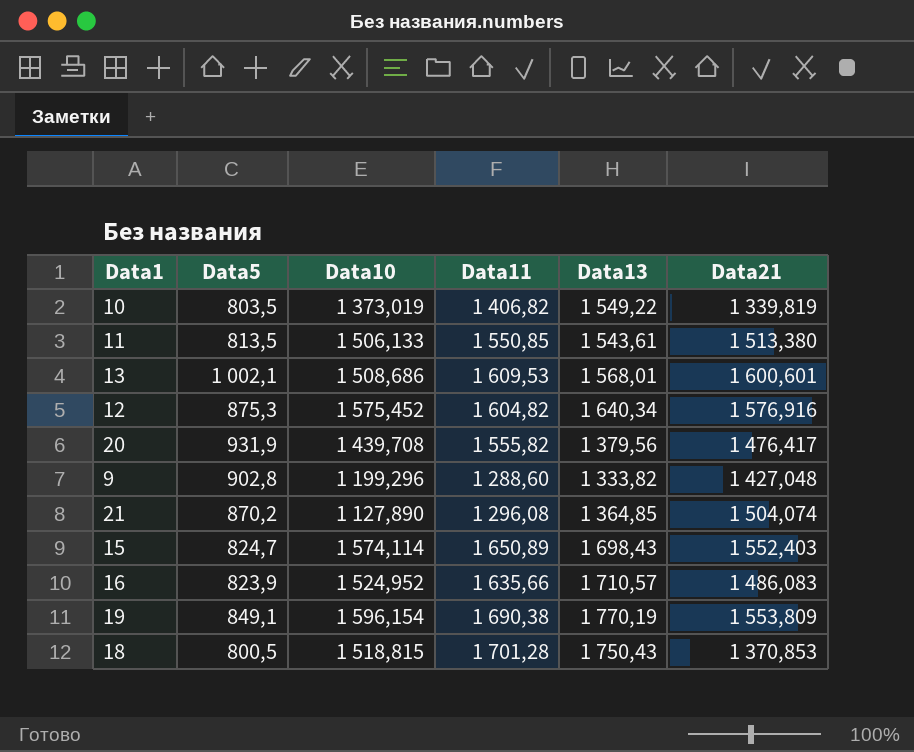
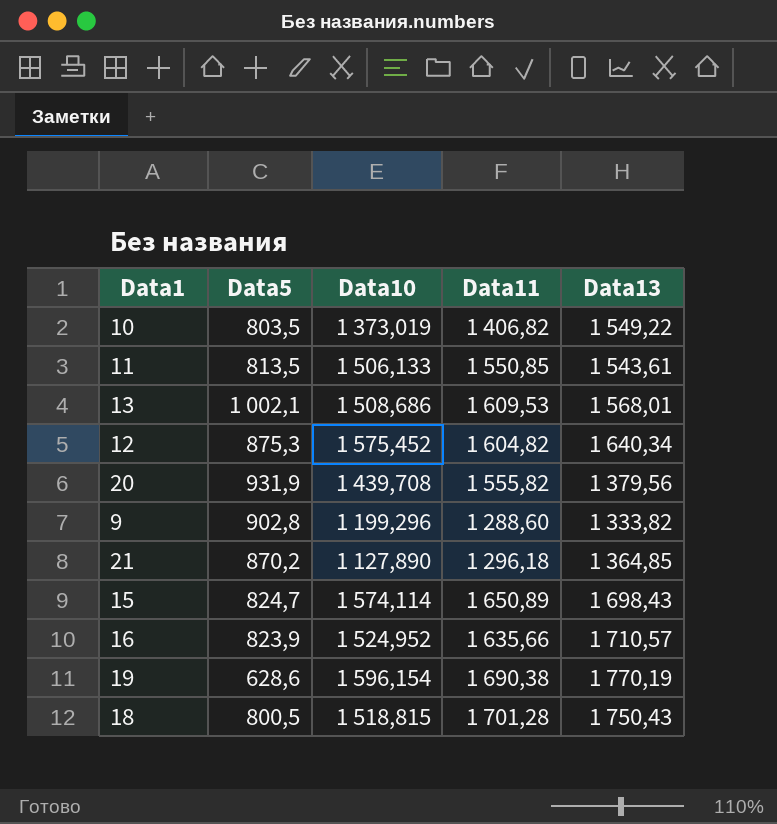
column Data21 | position: 6 -> none
21 | Data11: 1 296,08 -> 1 296,18
19 | Data5: 849,1 -> 628,6

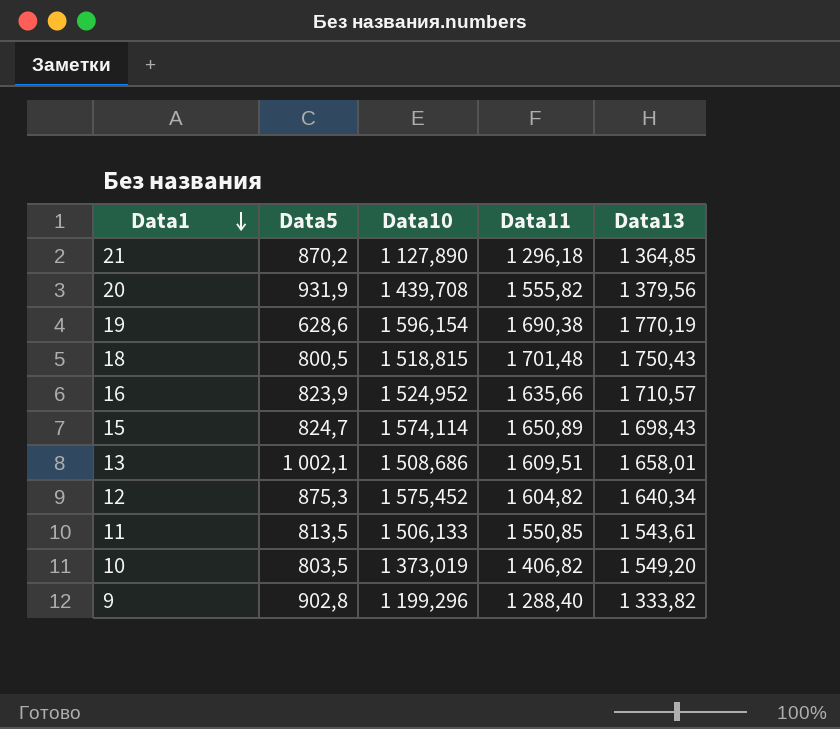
row order: none -> Data1 descending
18 | Data11: 1 701,28 -> 1 701,48
13 | Data11: 1 609,53 -> 1 609,51
13 | Data13: 1 568,01 -> 1 658,01
10 | Data13: 1 549,22 -> 1 549,20
9 | Data11: 1 288,60 -> 1 288,40

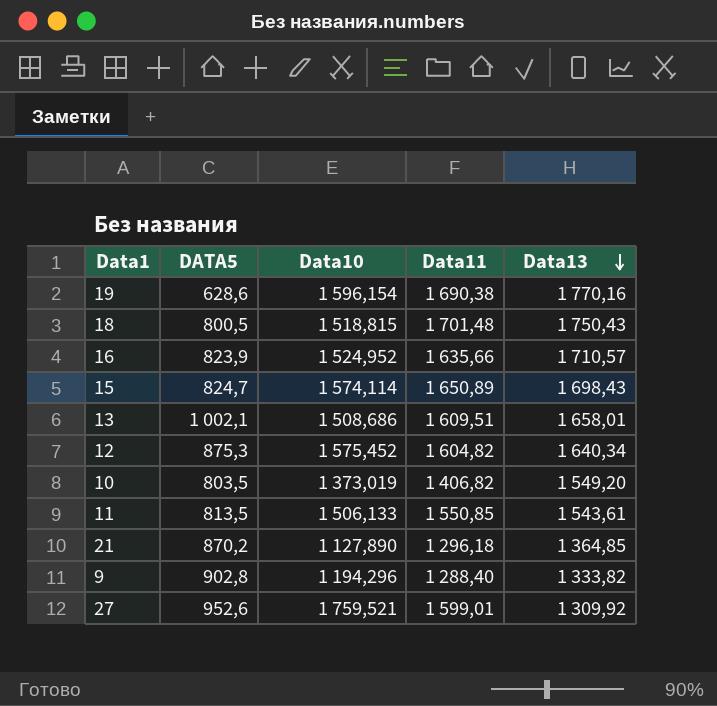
row order: Data1 descending -> Data13 descending
column name: Data5 -> DATA5
row 20: 931,9 | 1 439,708 | 1 555,82 | 1 379,56 -> none
19 | Data13: 1 770,19 -> 1 770,16
9 | Data10: 1 199,296 -> 1 194,296
row 27: none -> 952,6 | 1 759,521 | 1 599,01 | 1 309,92

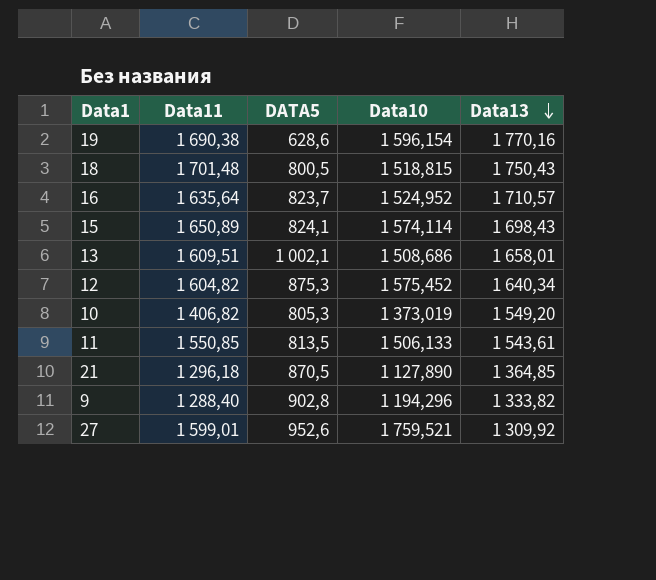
column Data11 | position: 4 -> 2
16 | Data11: 1 635,66 -> 1 635,64
16 | DATA5: 823,9 -> 823,7
15 | DATA5: 824,7 -> 824,1
10 | DATA5: 803,5 -> 805,3
21 | DATA5: 870,2 -> 870,5

